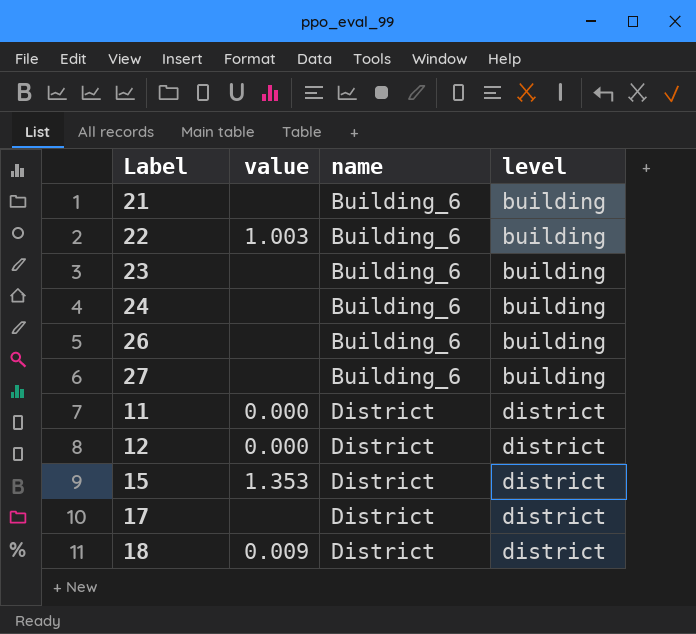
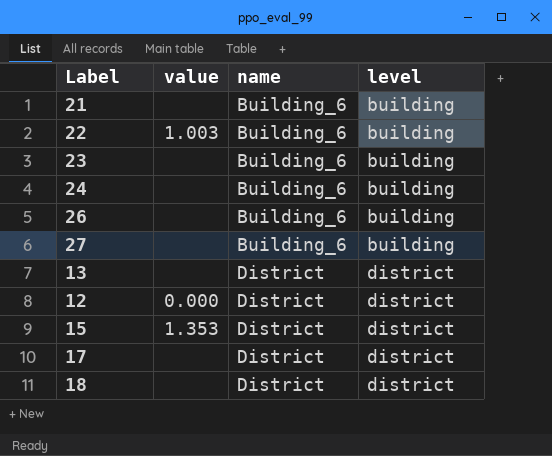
row 11: 0.000 | District | district -> none
row 13: none -> none | District | district
18 | value: 0.009 -> none

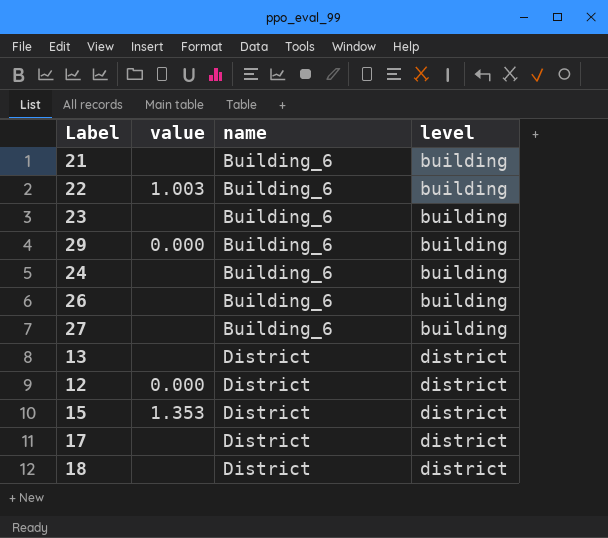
row 29: none -> 0.000 | Building_6 | building

